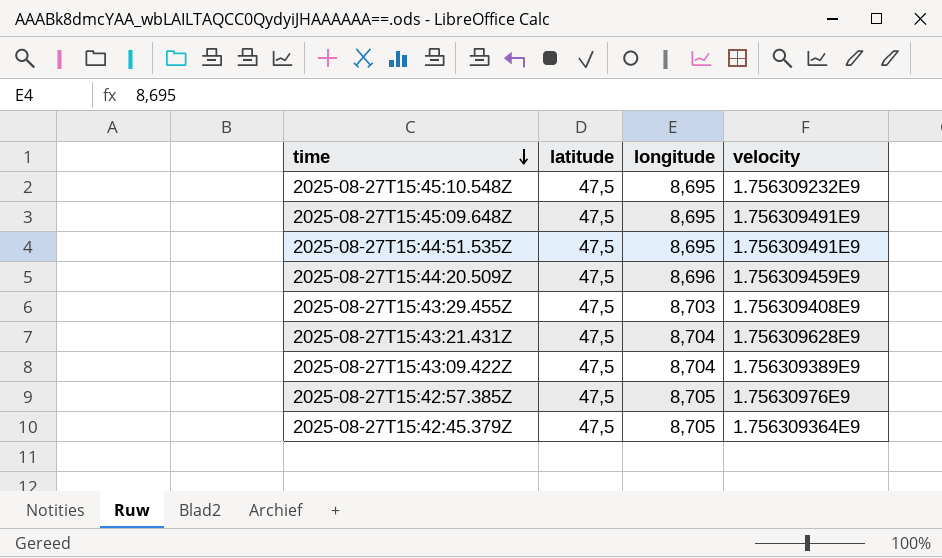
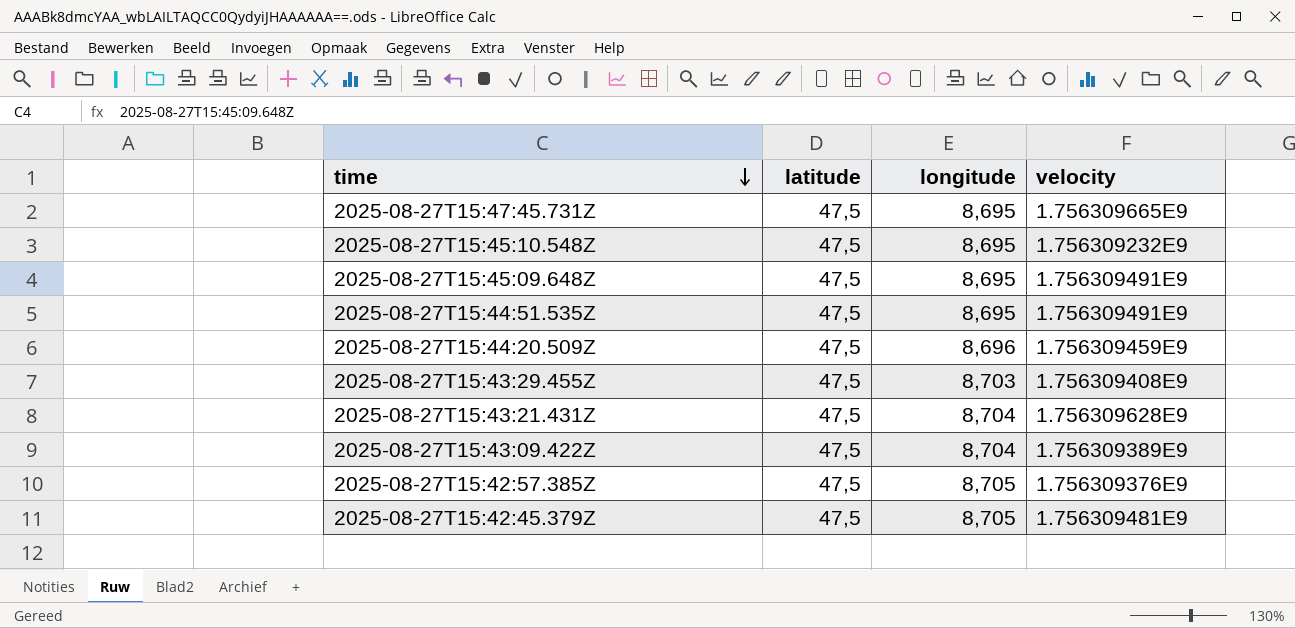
row 2025-08-27T15:47:45.731Z: none -> 47,5 | 8,695 | 1.756309665E9
2025-08-27T15:42:57.385Z | velocity: 1.75630976E9 -> 1.756309376E9
2025-08-27T15:42:45.379Z | velocity: 1.756309364E9 -> 1.756309481E9

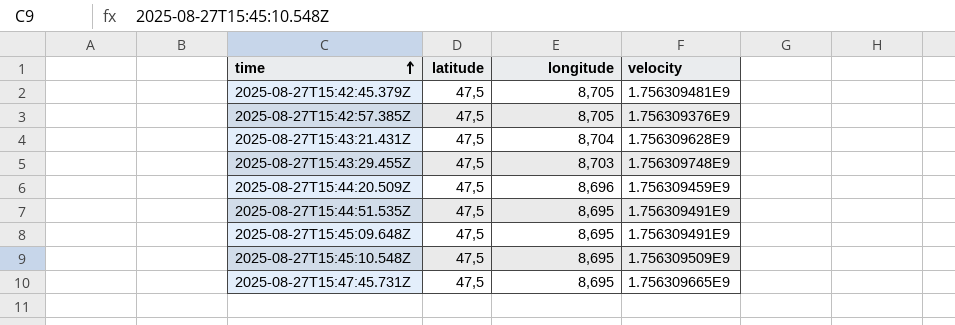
row order: time descending -> time ascending
row 2025-08-27T15:43:09.422Z: 47,5 | 8,704 | 1.756309389E9 -> none
2025-08-27T15:43:29.455Z | velocity: 1.756309408E9 -> 1.756309748E9
2025-08-27T15:45:10.548Z | velocity: 1.756309232E9 -> 1.756309509E9

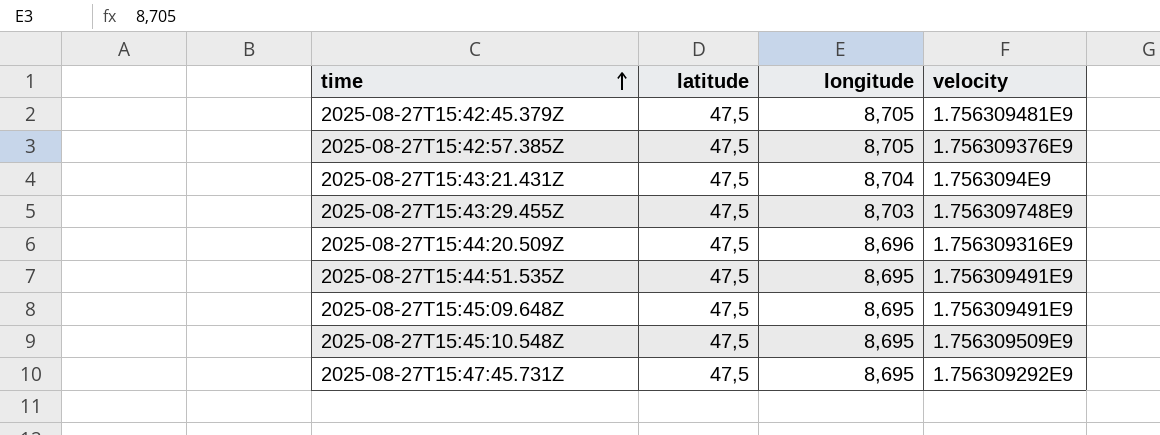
2025-08-27T15:43:21.431Z | velocity: 1.756309628E9 -> 1.7563094E9
2025-08-27T15:44:20.509Z | velocity: 1.756309459E9 -> 1.756309316E9
2025-08-27T15:47:45.731Z | velocity: 1.756309665E9 -> 1.756309292E9

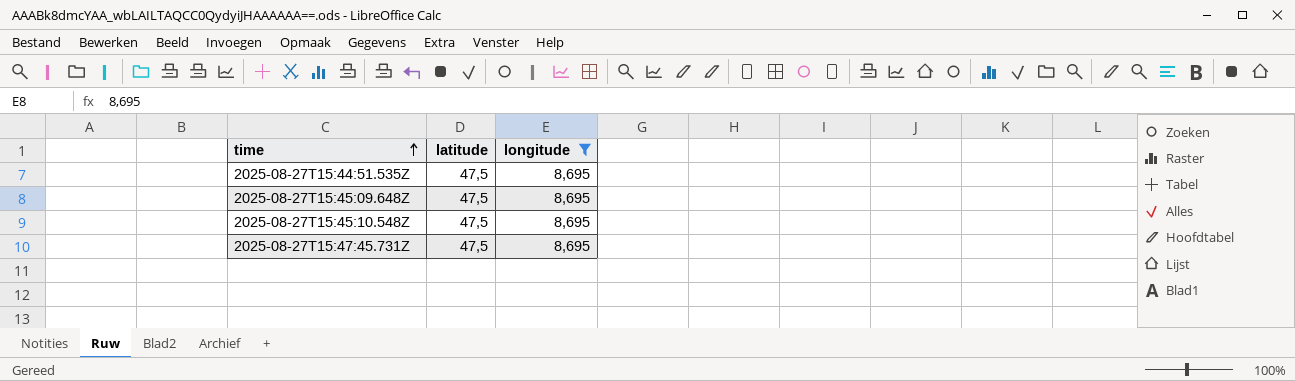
filter: none -> longitude = 8,695
column velocity | position: 4 -> none

